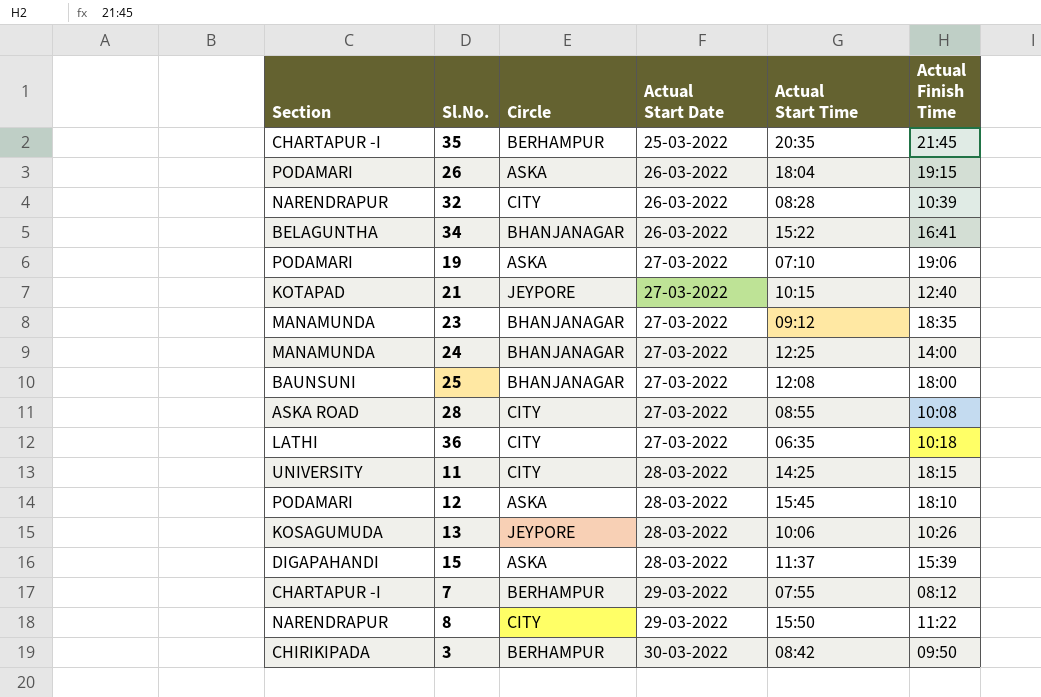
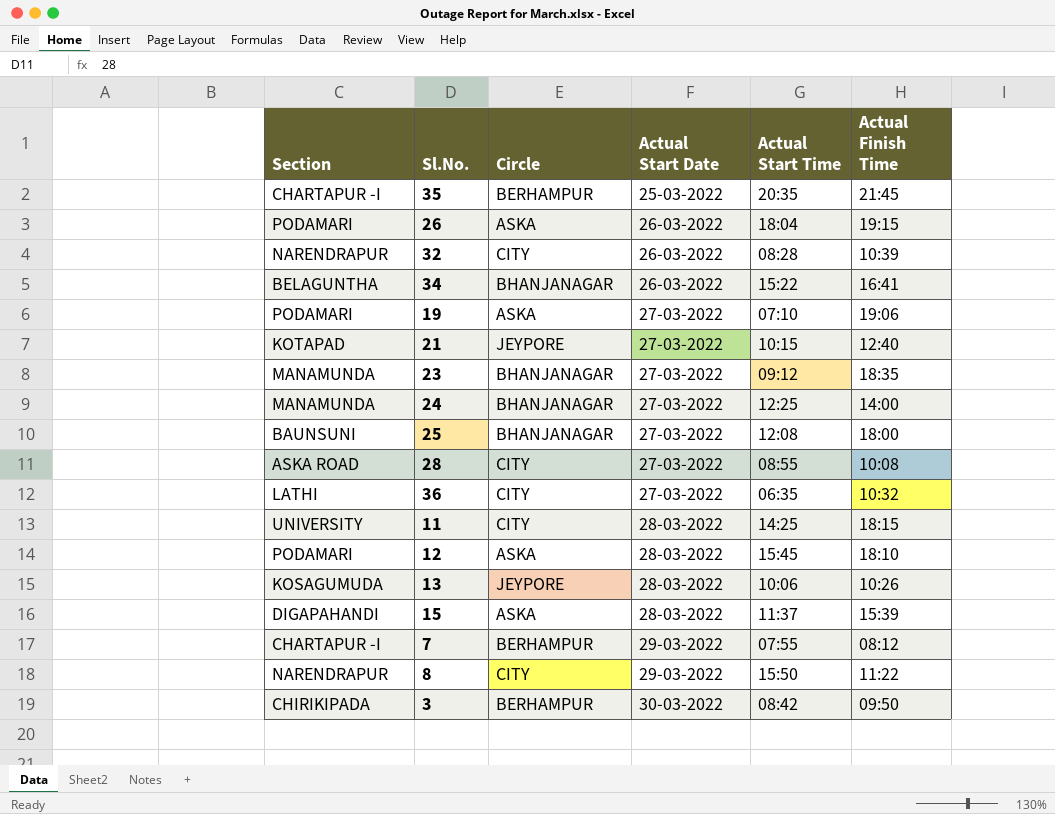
36 | Actual Finish Time: 10:18 -> 10:32

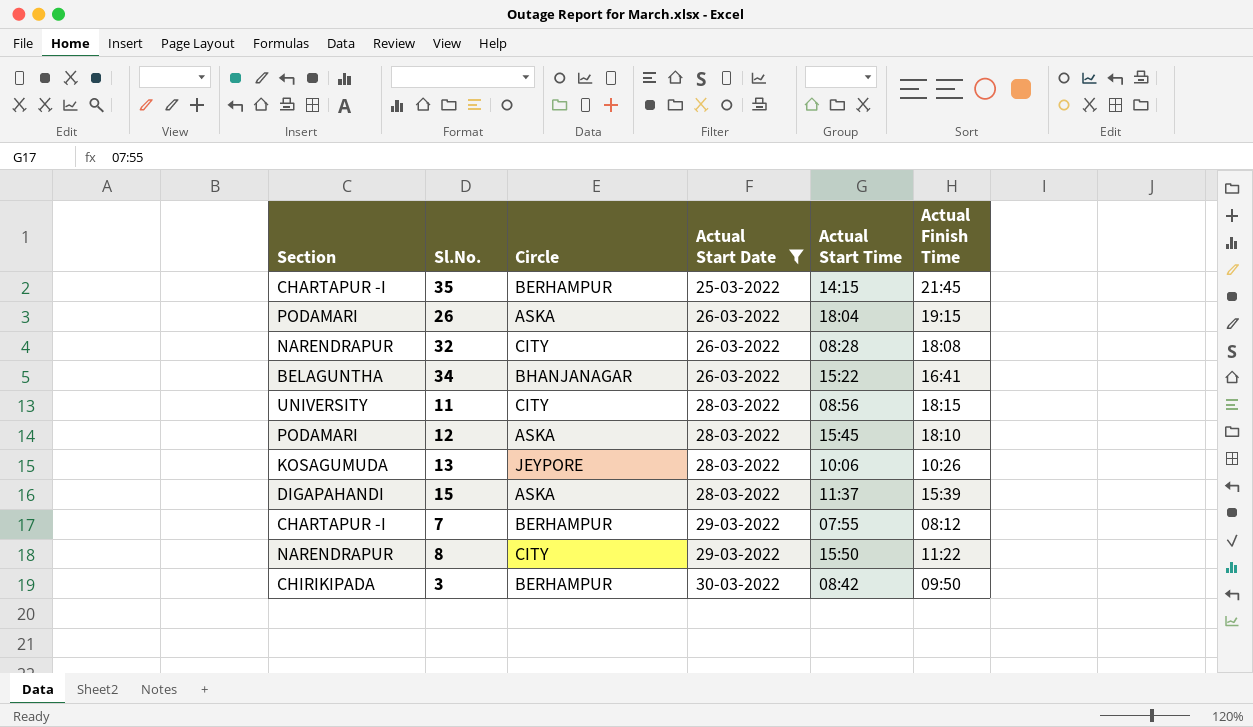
filter: none -> Actual Start Date != 27-03-2022
35 | Actual Start Time: 20:35 -> 14:15
32 | Actual Finish Time: 10:39 -> 18:08
11 | Actual Start Time: 14:25 -> 08:56

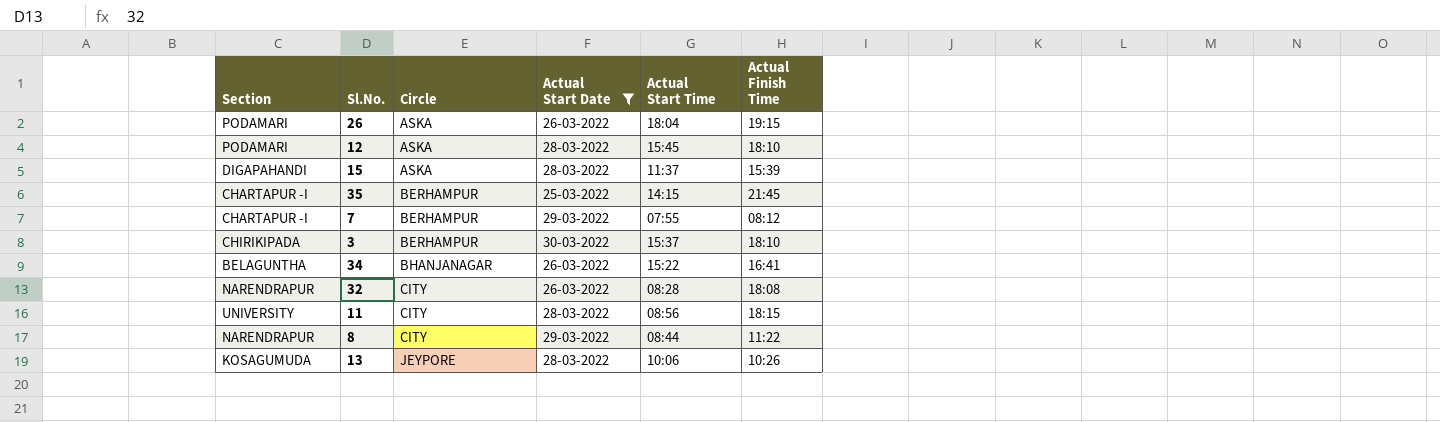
row order: Actual Start Date ascending -> Circle ascending
3 | Actual Start Time: 08:42 -> 15:37
3 | Actual Finish Time: 09:50 -> 18:10
8 | Actual Start Time: 15:50 -> 08:44

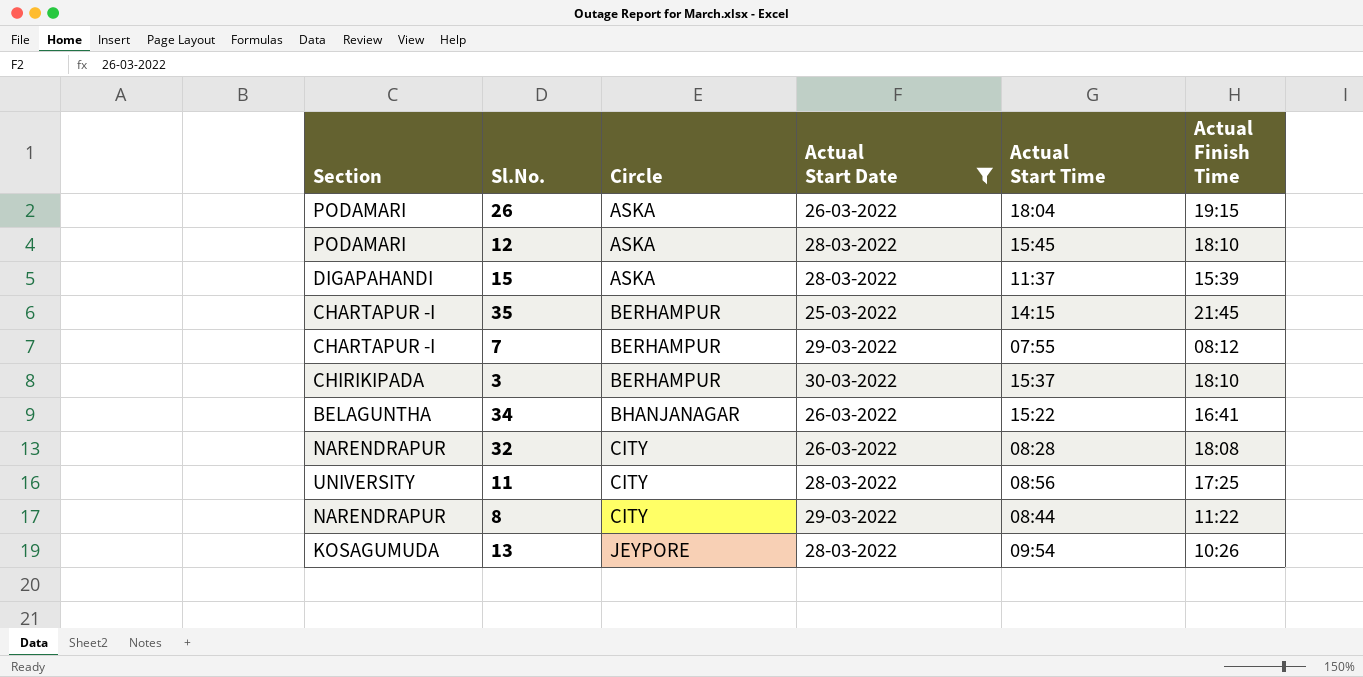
11 | Actual Finish Time: 18:15 -> 17:25
13 | Actual Start Time: 10:06 -> 09:54

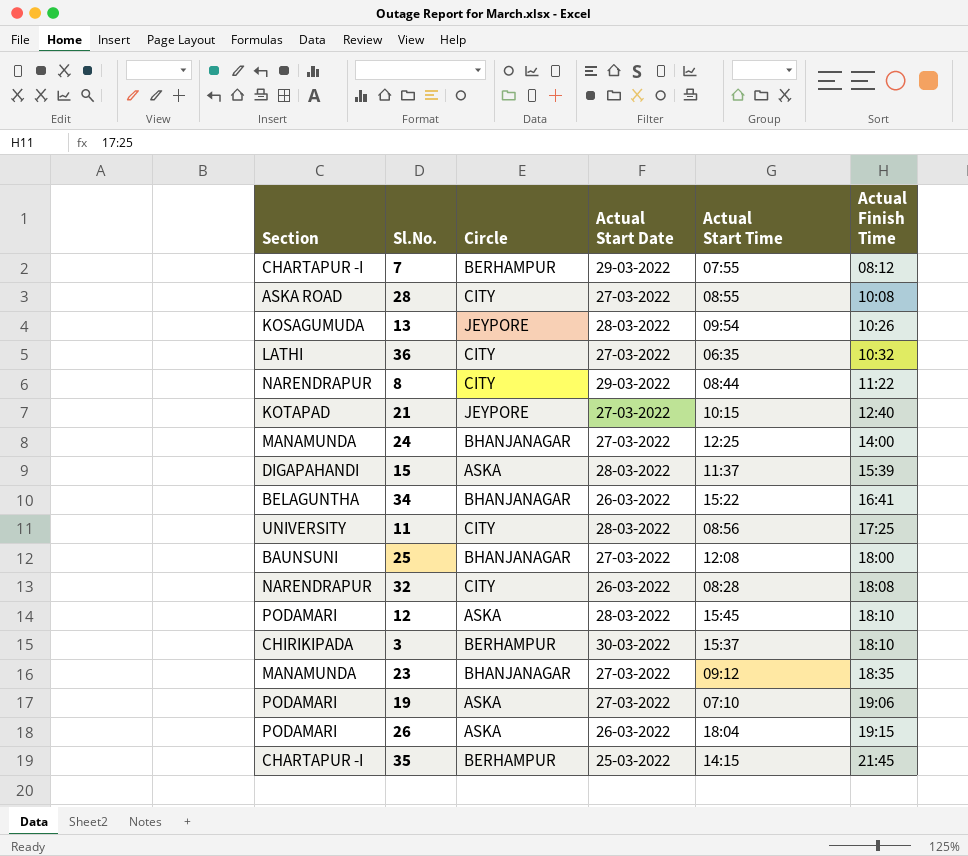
filter: Actual Start Date != 27-03-2022 -> none
row order: Circle ascending -> Actual Finish Time ascending

